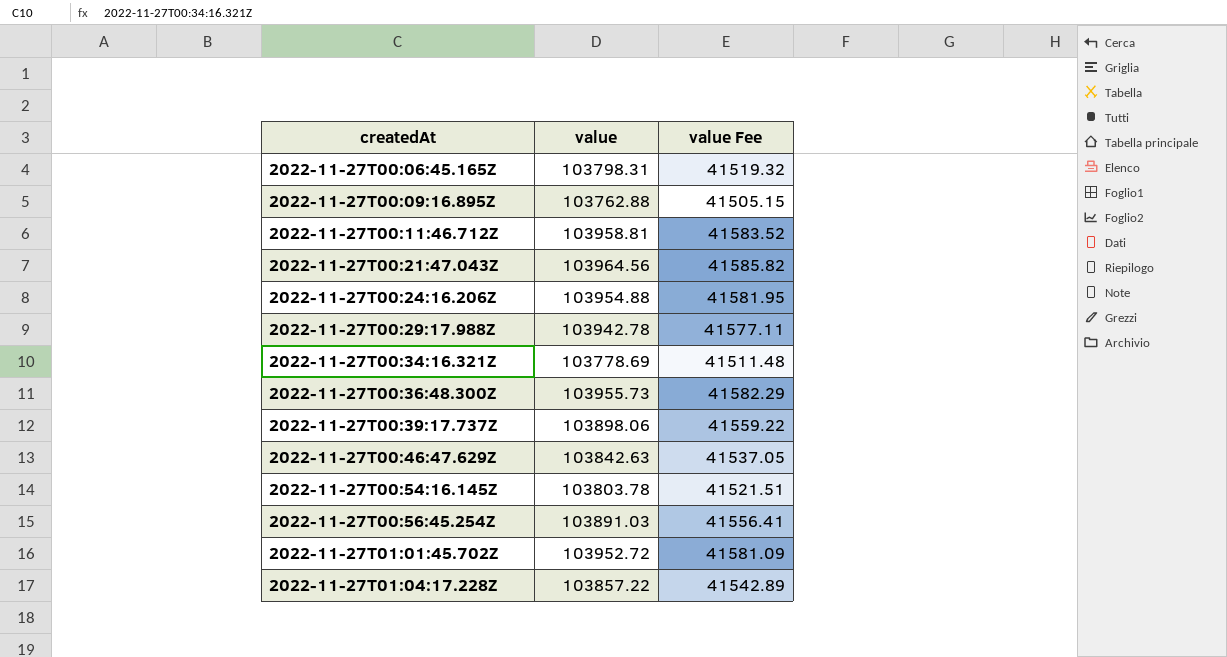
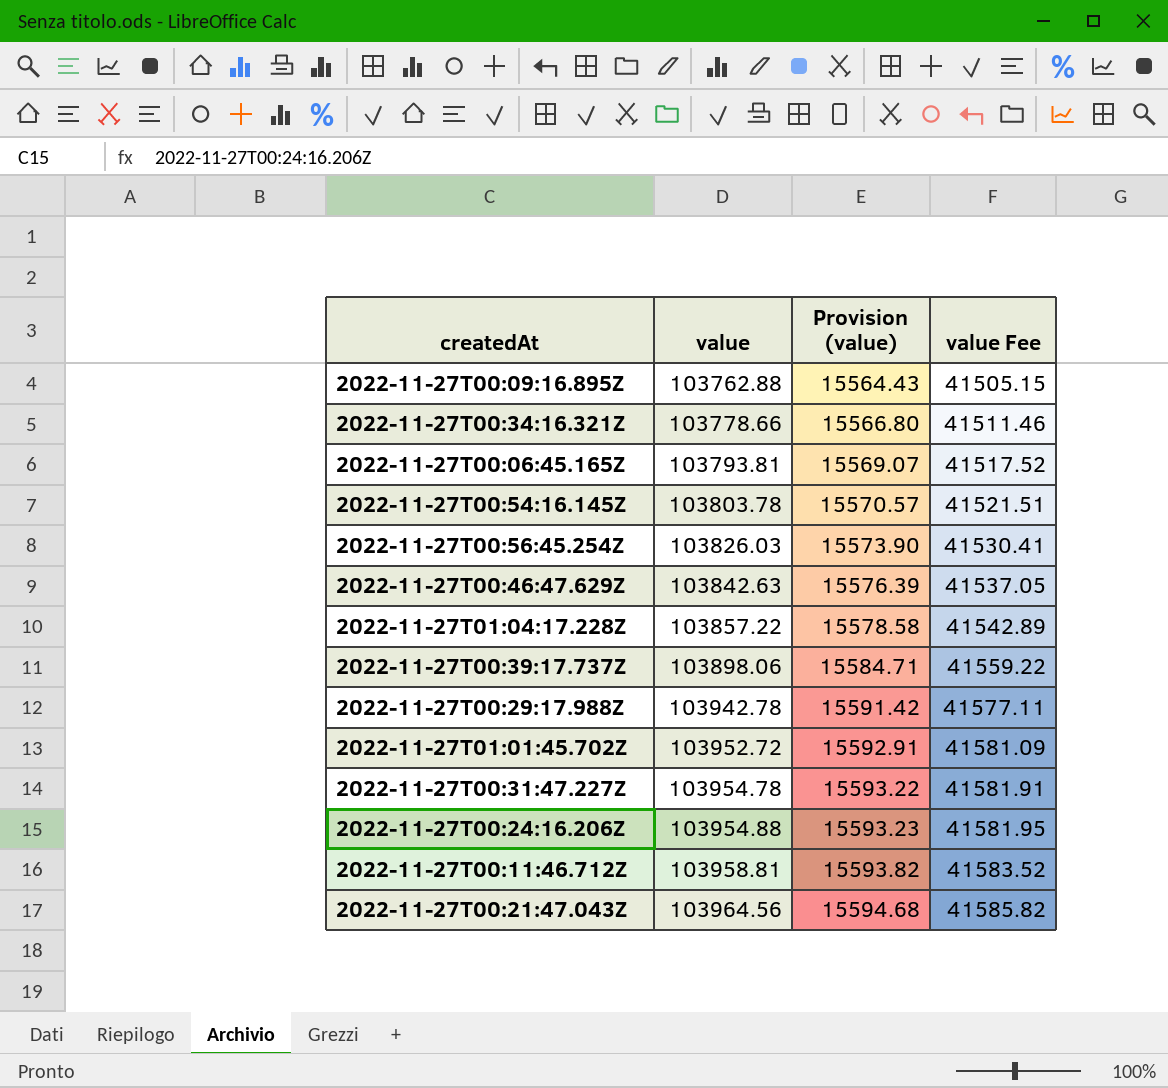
row order: createdAt ascending -> value ascending
column Provision (value) | formula: none -> [value] * 0.15
row 2022-11-27T00:36:48.300Z: 103955.73 | 41582.29 -> none
2022-11-27T00:34:16.321Z | value: 103778.69 -> 103778.66
2022-11-27T00:34:16.321Z | value Fee: 41511.48 -> 41511.46
2022-11-27T00:06:45.165Z | value: 103798.31 -> 103793.81
2022-11-27T00:06:45.165Z | value Fee: 41519.32 -> 41517.52
2022-11-27T00:56:45.254Z | value: 103891.03 -> 103826.03
2022-11-27T00:56:45.254Z | value Fee: 41556.41 -> 41530.41
row 2022-11-27T00:31:47.227Z: none -> 103954.78 | 15593.22 | 41581.91

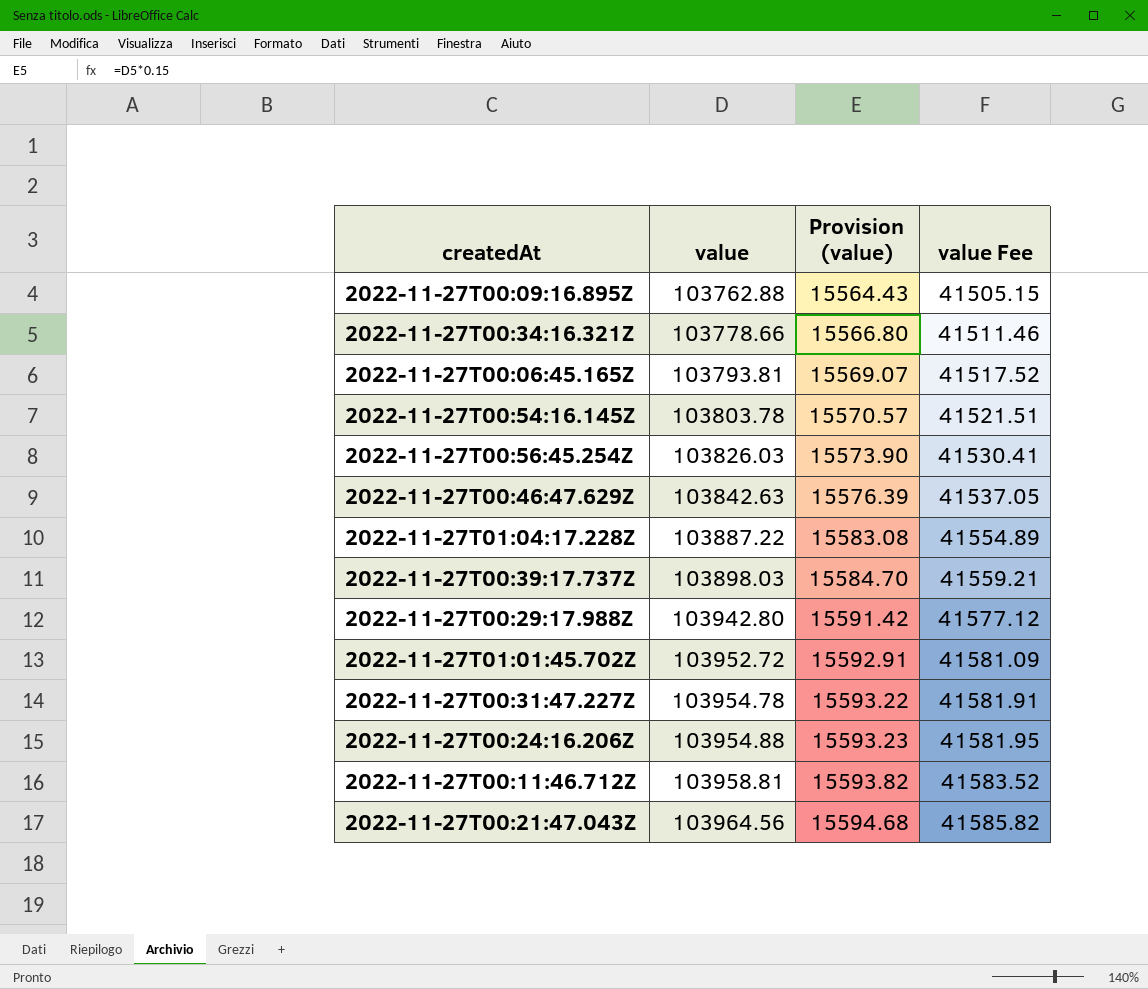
2022-11-27T01:04:17.228Z | value: 103857.22 -> 103887.22
2022-11-27T01:04:17.228Z | Provision (value): 15578.58 -> 15583.08
2022-11-27T01:04:17.228Z | value Fee: 41542.89 -> 41554.89
2022-11-27T00:39:17.737Z | value: 103898.06 -> 103898.03
2022-11-27T00:39:17.737Z | Provision (value): 15584.71 -> 15584.70
2022-11-27T00:39:17.737Z | value Fee: 41559.22 -> 41559.21
2022-11-27T00:29:17.988Z | value: 103942.78 -> 103942.80
2022-11-27T00:29:17.988Z | value Fee: 41577.11 -> 41577.12

